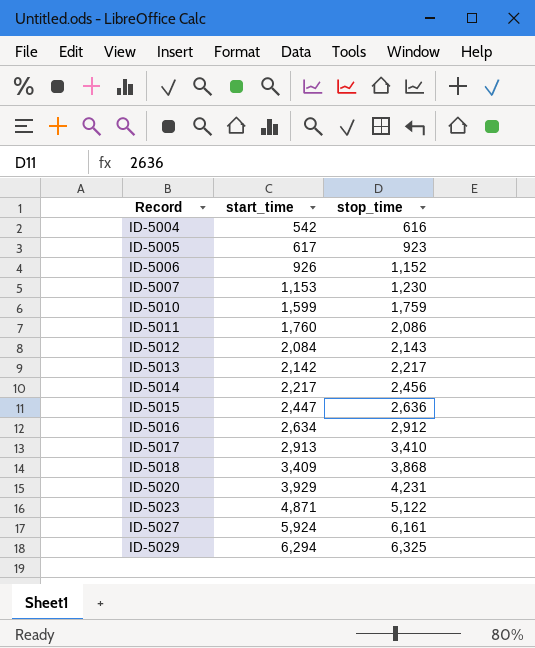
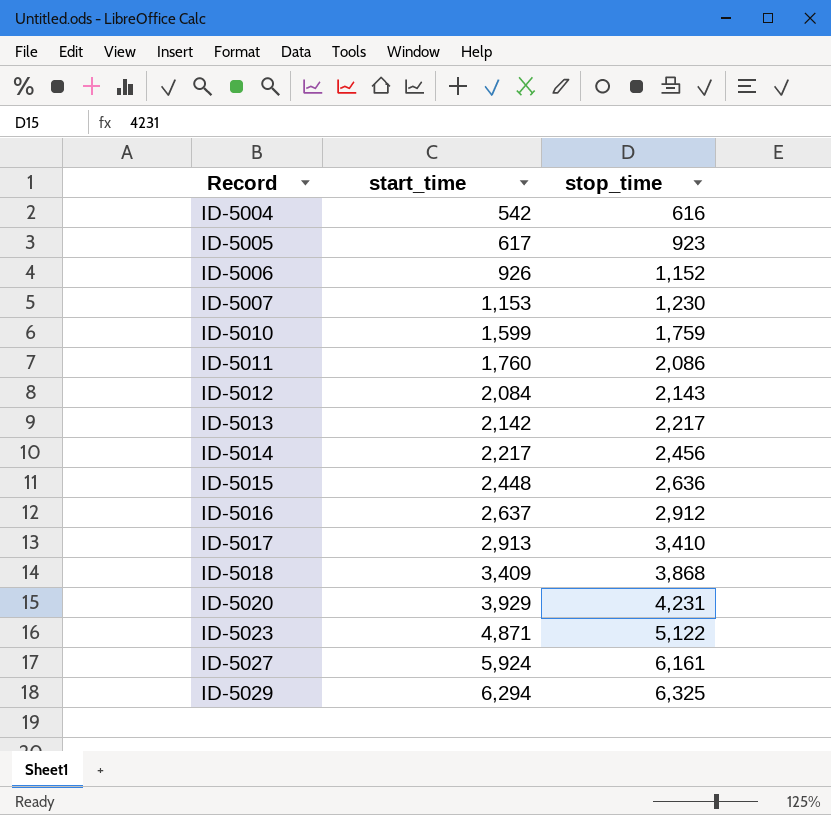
ID-5015 | start_time: 2,447 -> 2,448
ID-5016 | start_time: 2,634 -> 2,637

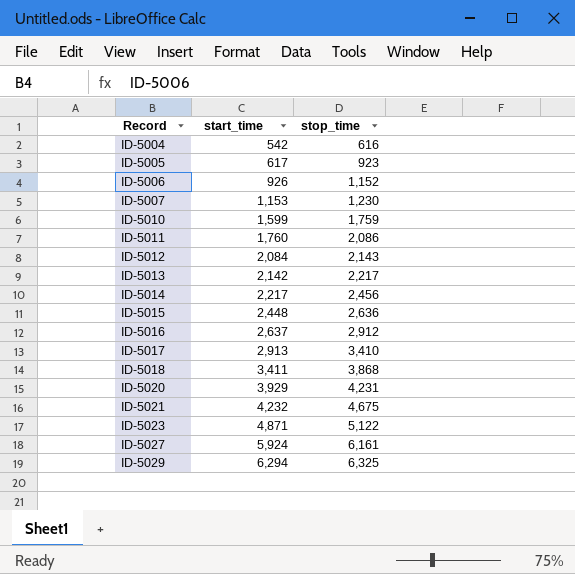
ID-5018 | start_time: 3,409 -> 3,411
row ID-5021: none -> 4,232 | 4,675

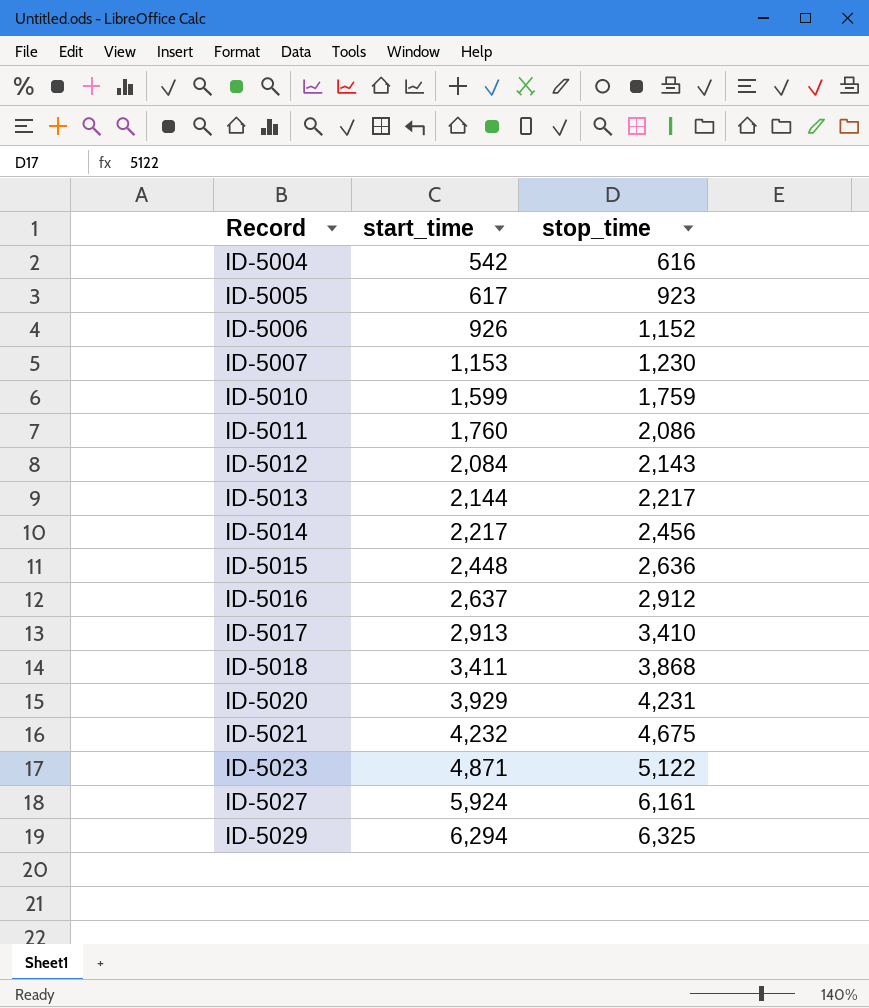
ID-5013 | start_time: 2,142 -> 2,144

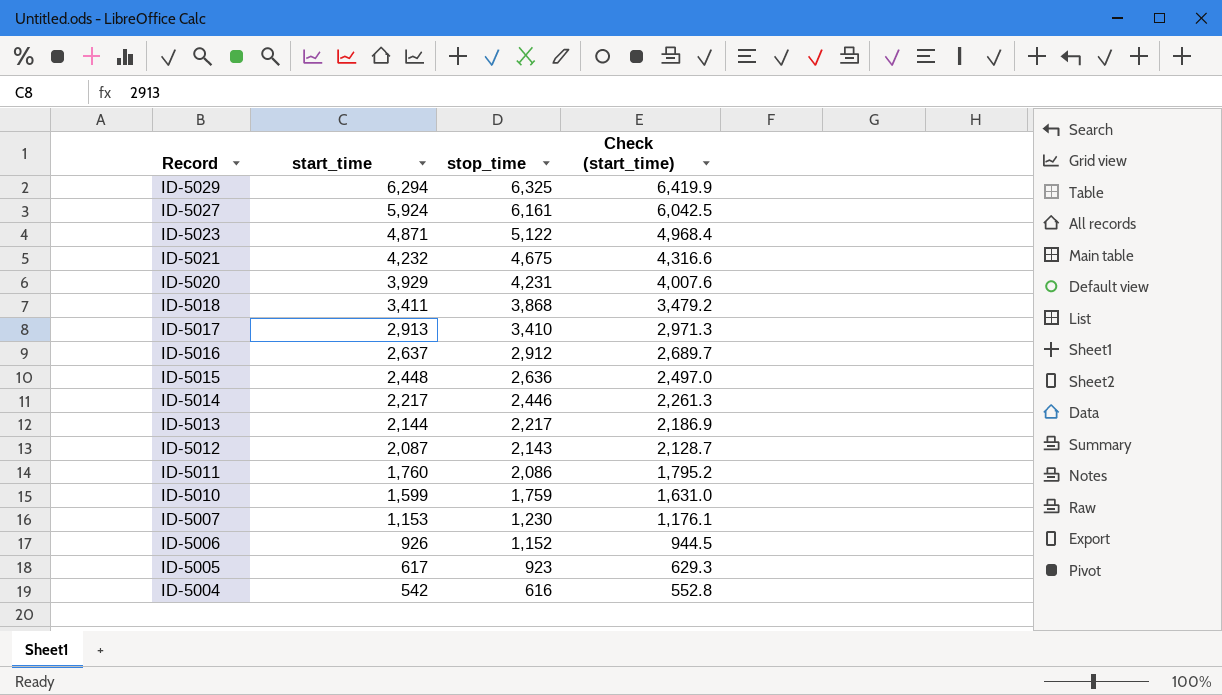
row order: Record ascending -> Record descending
column Check (start_time) | formula: none -> [start_time] * 1.02
ID-5014 | stop_time: 2,456 -> 2,446
ID-5012 | start_time: 2,084 -> 2,087

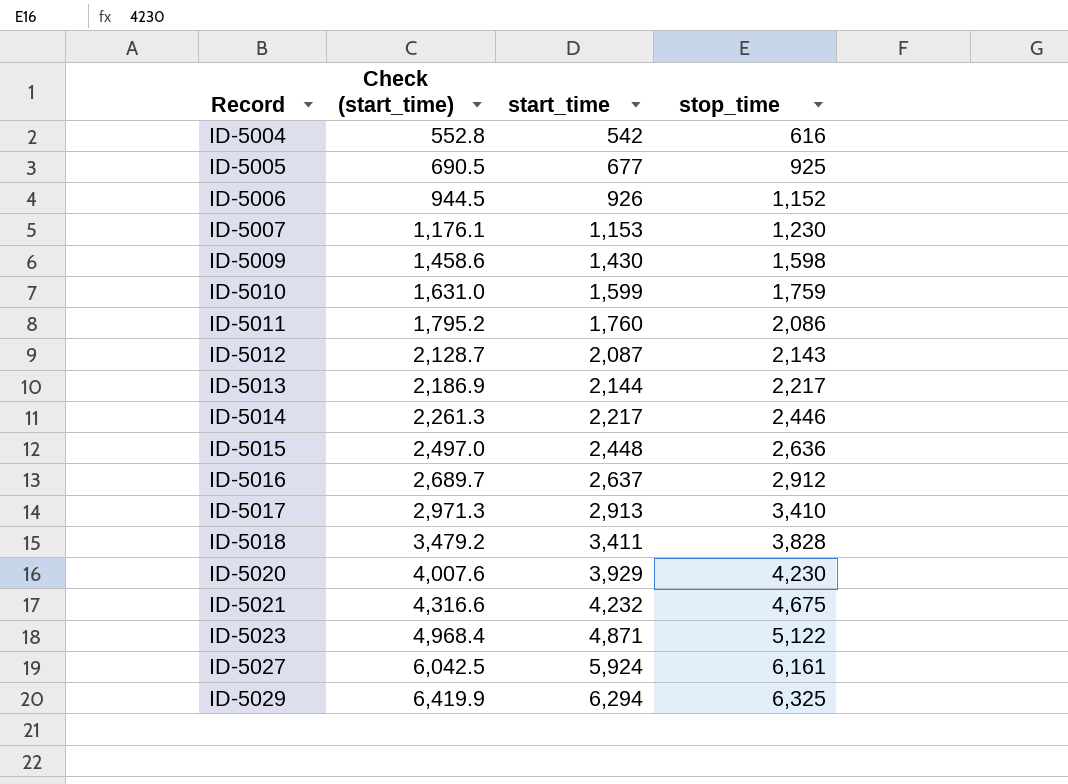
row order: Record descending -> Record ascending
column Check (start_time) | position: 4 -> 2
ID-5005 | Check (start_time): 629.3 -> 690.5
ID-5005 | start_time: 617 -> 677
ID-5005 | stop_time: 923 -> 925
row ID-5009: none -> 1,458.6 | 1,430 | 1,598
ID-5018 | stop_time: 3,868 -> 3,828
ID-5020 | stop_time: 4,231 -> 4,230

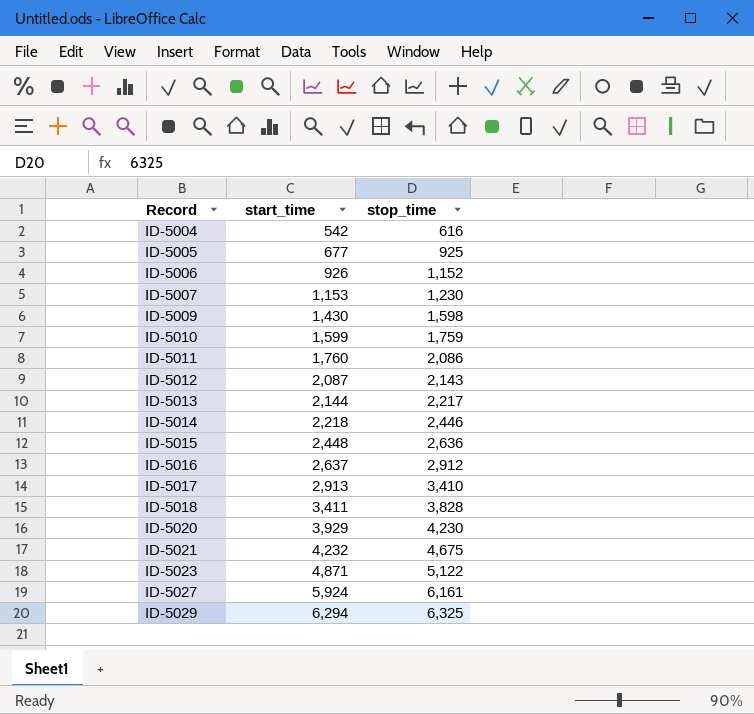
column Check (start_time) | formula: [start_time] * 1.02 -> none
ID-5014 | start_time: 2,217 -> 2,218

